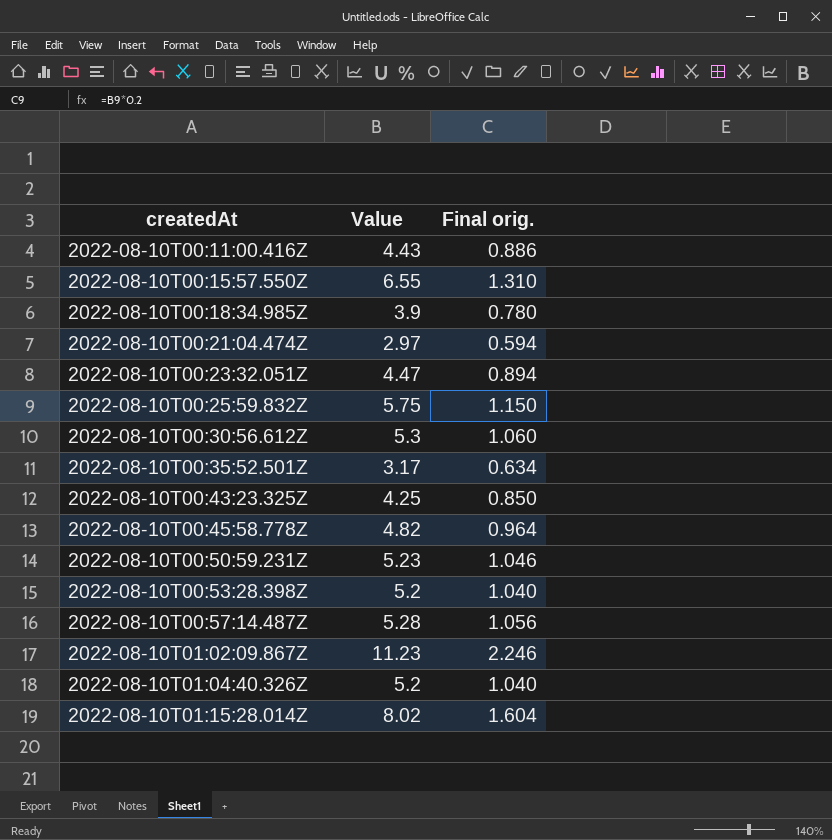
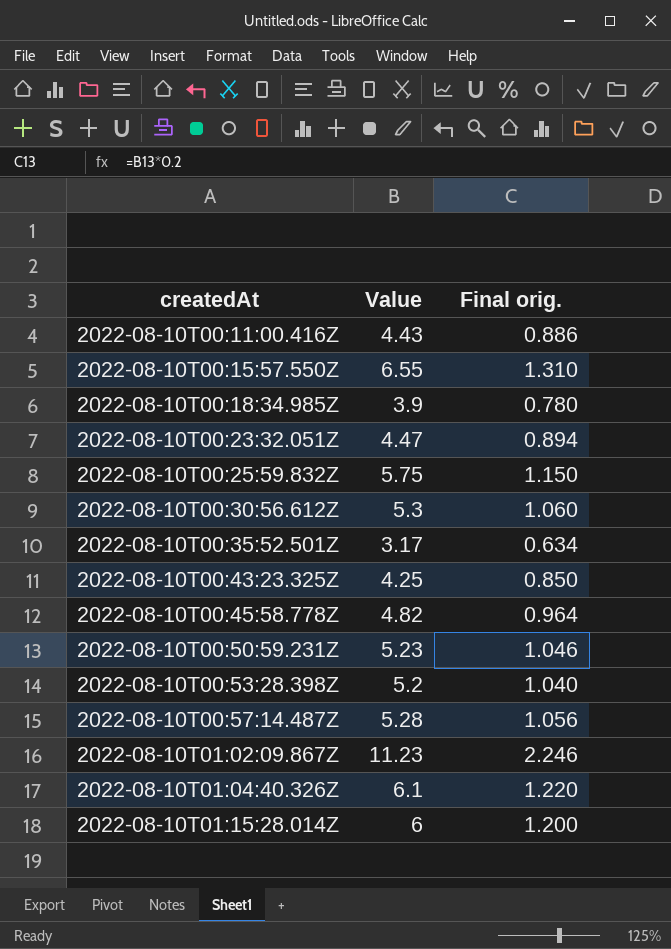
row 2022-08-10T00:21:04.474Z: 2.97 | 0.594 -> none
2022-08-10T01:04:40.326Z | Value: 5.2 -> 6.1
2022-08-10T01:04:40.326Z | Final orig.: 1.040 -> 1.220
2022-08-10T01:15:28.014Z | Value: 8.02 -> 6
2022-08-10T01:15:28.014Z | Final orig.: 1.604 -> 1.200

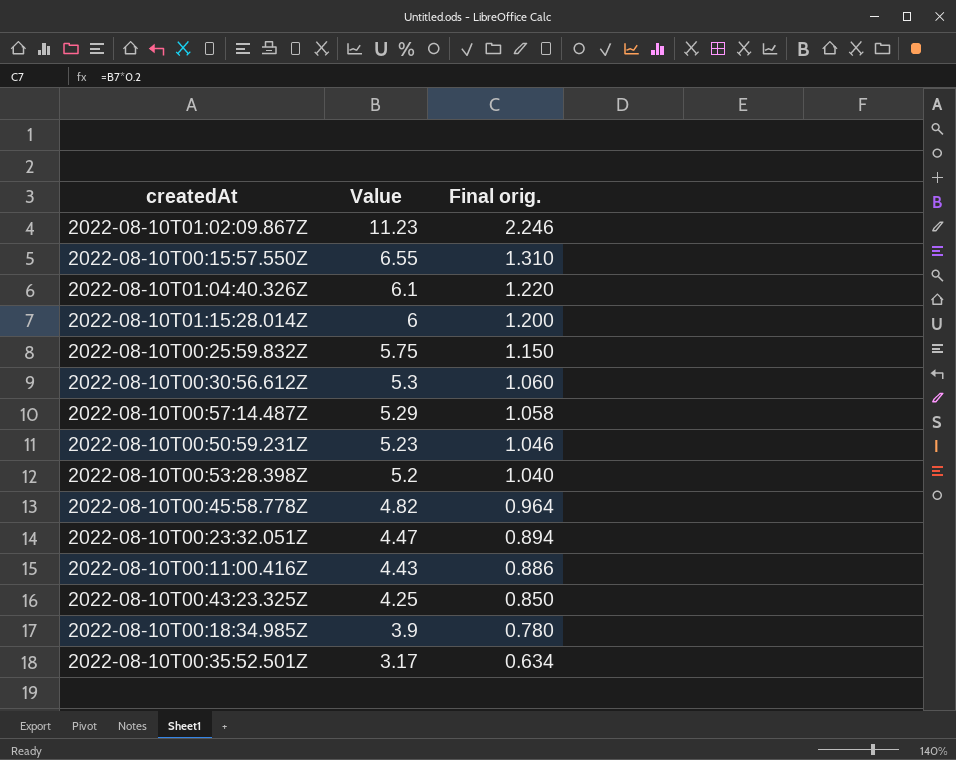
row order: createdAt ascending -> Value descending
2022-08-10T00:57:14.487Z | Value: 5.28 -> 5.29
2022-08-10T00:57:14.487Z | Final orig.: 1.056 -> 1.058

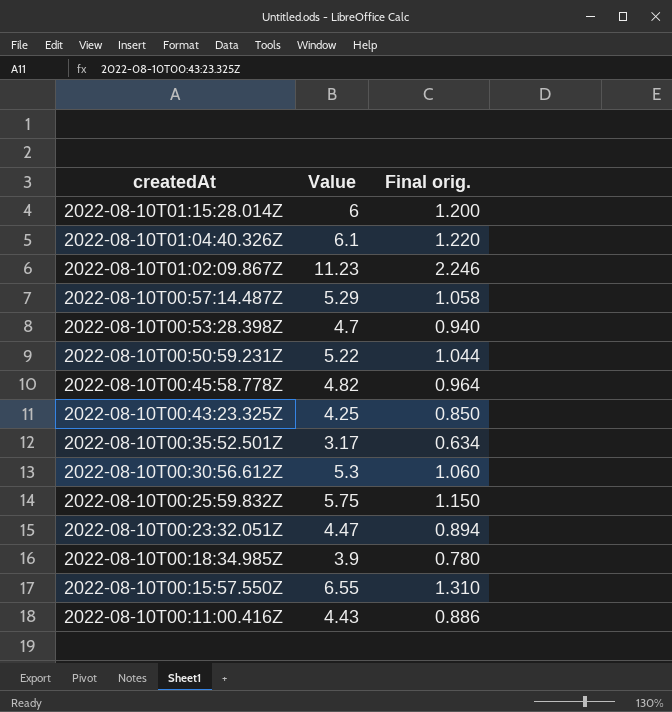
row order: Value descending -> createdAt descending
2022-08-10T00:53:28.398Z | Value: 5.2 -> 4.7
2022-08-10T00:53:28.398Z | Final orig.: 1.040 -> 0.940
2022-08-10T00:50:59.231Z | Value: 5.23 -> 5.22
2022-08-10T00:50:59.231Z | Final orig.: 1.046 -> 1.044

